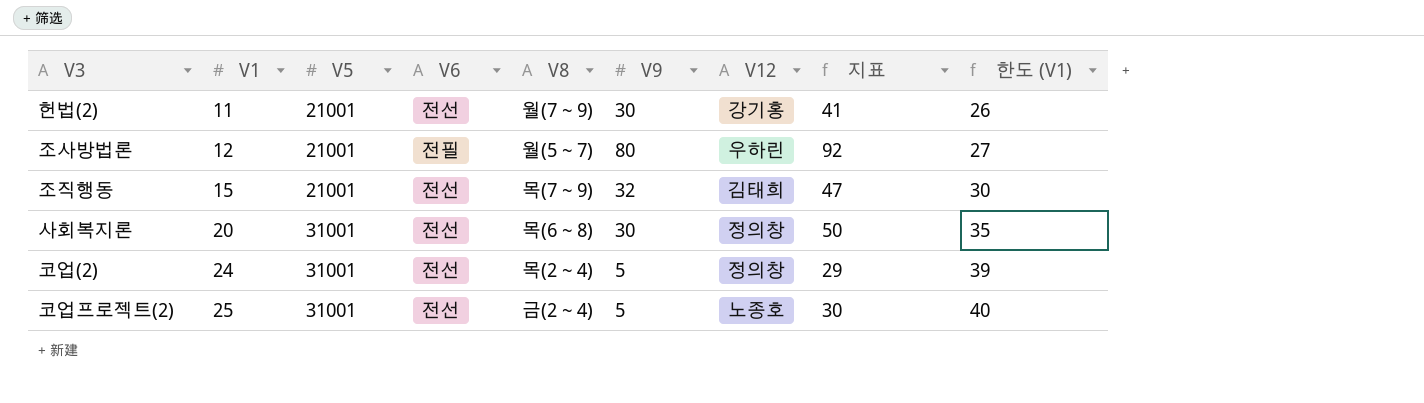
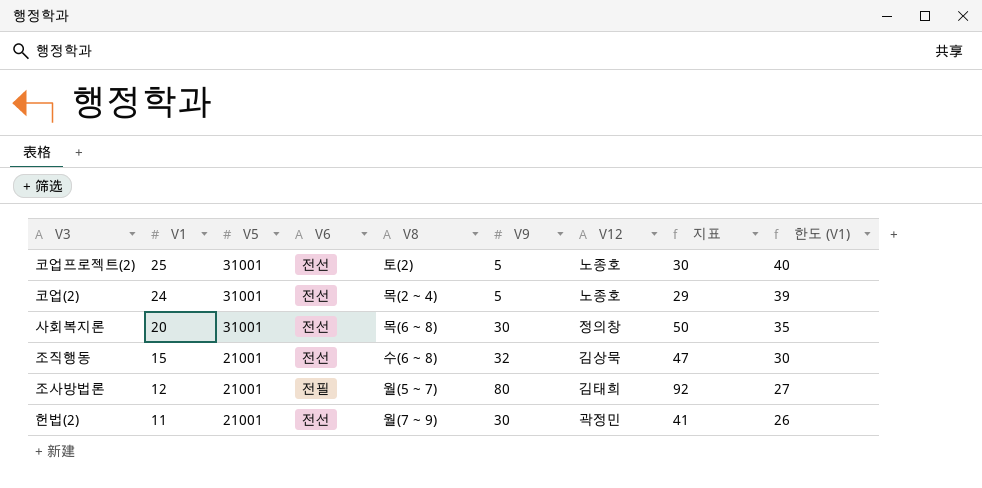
row order: V1 ascending -> V1 descending
코업프로젝트(2) | V8: 금(2 ~ 4) -> 토(2)
코업(2) | V12: 정의창 -> 노종호
조직행동 | V8: 목(7 ~ 9) -> 수(6 ~ 8)
조직행동 | V12: 김태희 -> 김상묵
조사방법론 | V12: 우하린 -> 김태희
헌법(2) | V12: 강기홍 -> 곽정민

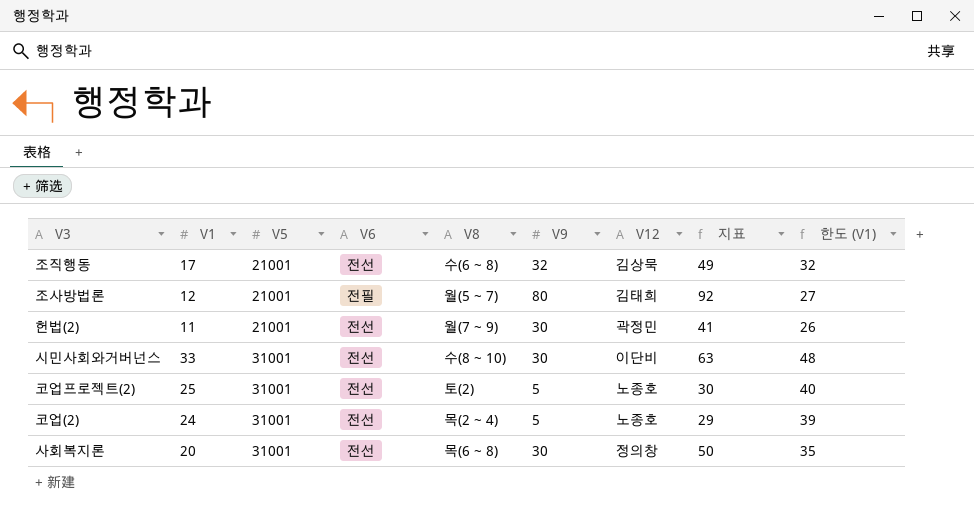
row order: V1 descending -> V5 ascending
조직행동 | V1: 15 -> 17
조직행동 | 지표: 47 -> 49
조직행동 | 한도 (V1): 30 -> 32
row 시민사회와거버넌스: none -> 33 | 31001 | 전선 | 수(8 ~ 10) | 30 | 이단비 | 63 | 48

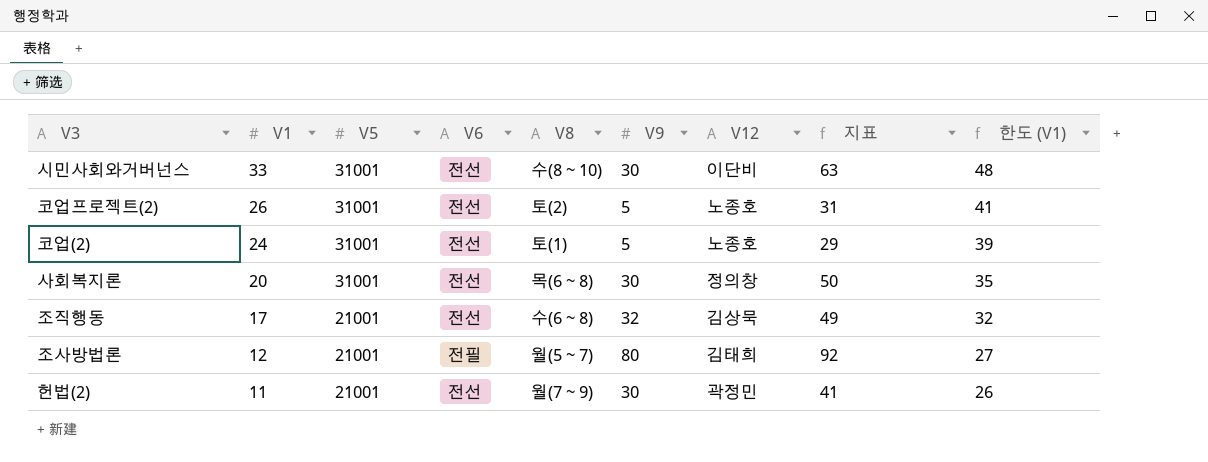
row order: V5 ascending -> V1 descending
코업프로젝트(2) | V1: 25 -> 26
코업프로젝트(2) | 지표: 30 -> 31
코업프로젝트(2) | 한도 (V1): 40 -> 41
코업(2) | V8: 목(2 ~ 4) -> 토(1)

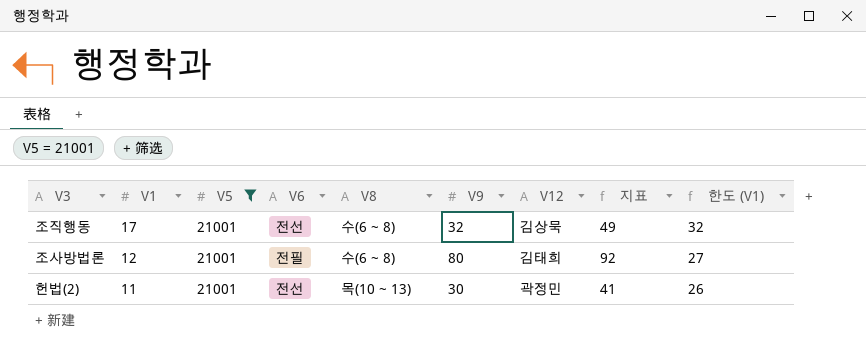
filter: none -> V5 = 21001
조사방법론 | V8: 월(5 ~ 7) -> 수(6 ~ 8)
헌법(2) | V8: 월(7 ~ 9) -> 목(10 ~ 13)

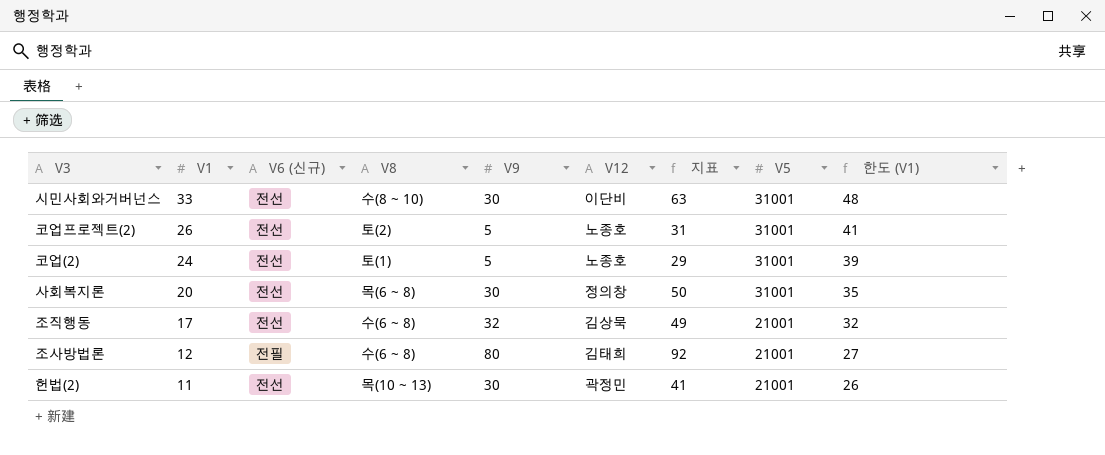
filter: V5 = 21001 -> none
column name: V6 -> V6 (신규)
column V5 | position: 3 -> 8

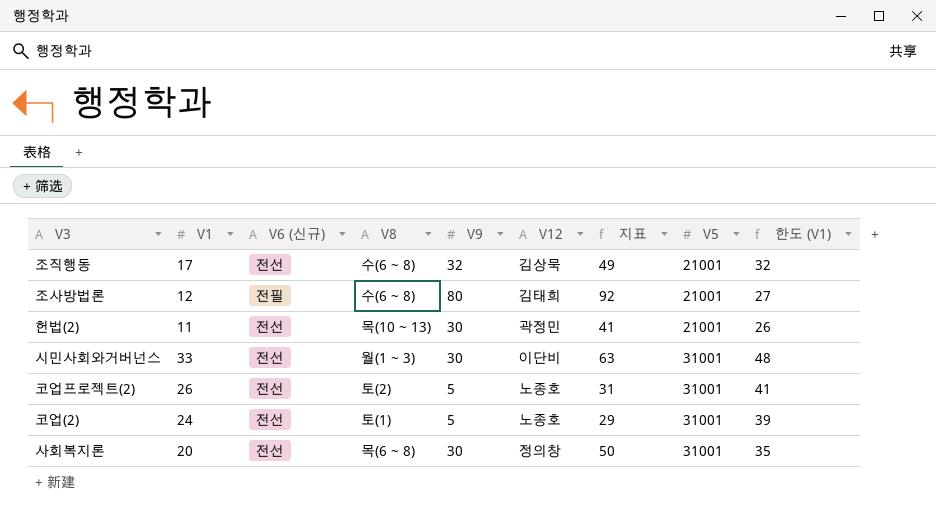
row order: V1 descending -> V5 ascending
시민사회와거버넌스 | V8: 수(8 ~ 10) -> 월(1 ~ 3)

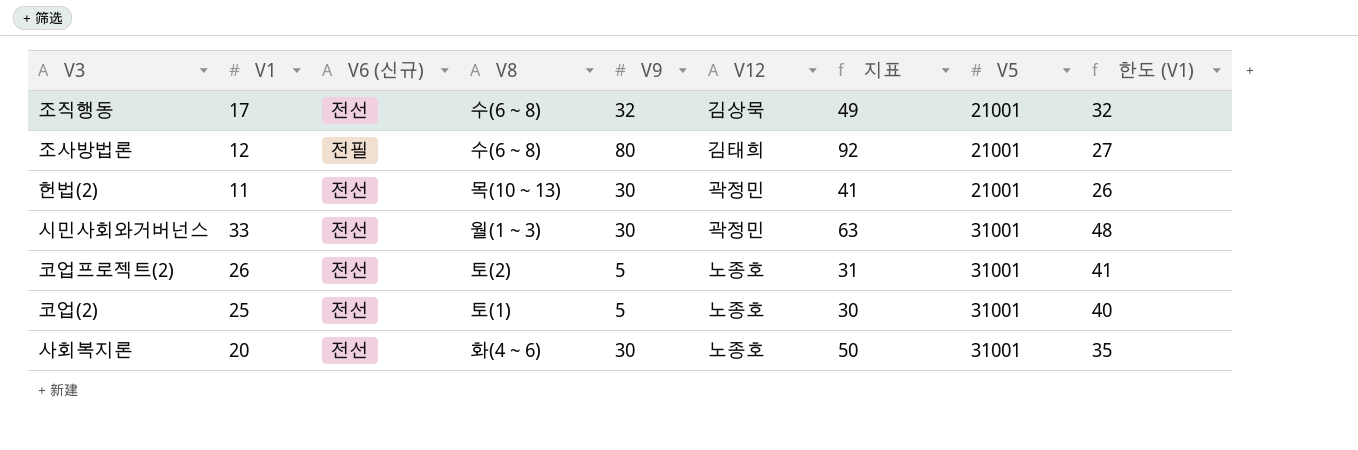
시민사회와거버넌스 | V12: 이단비 -> 곽정민
코업(2) | V1: 24 -> 25
코업(2) | 지표: 29 -> 30
코업(2) | 한도 (V1): 39 -> 40
사회복지론 | V8: 목(6 ~ 8) -> 화(4 ~ 6)
사회복지론 | V12: 정의창 -> 노종호

